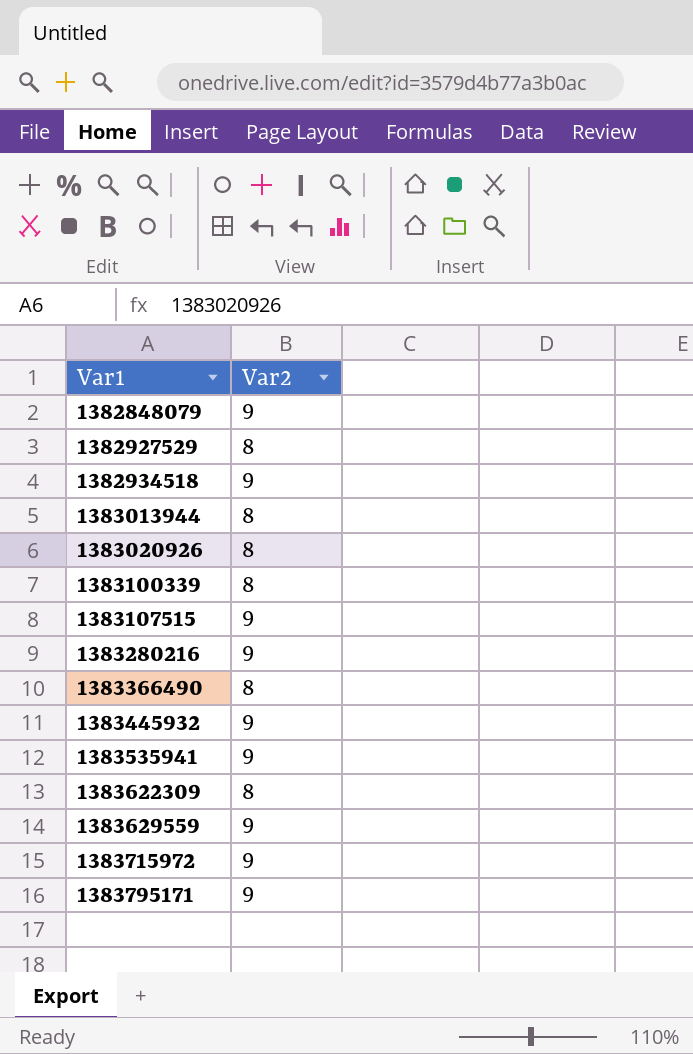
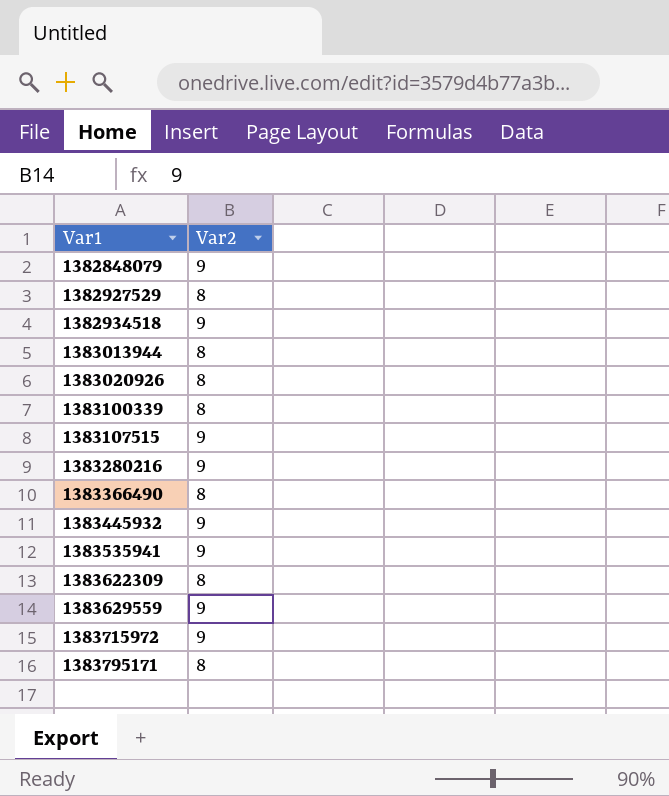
1383795171 | Var2: 9 -> 8

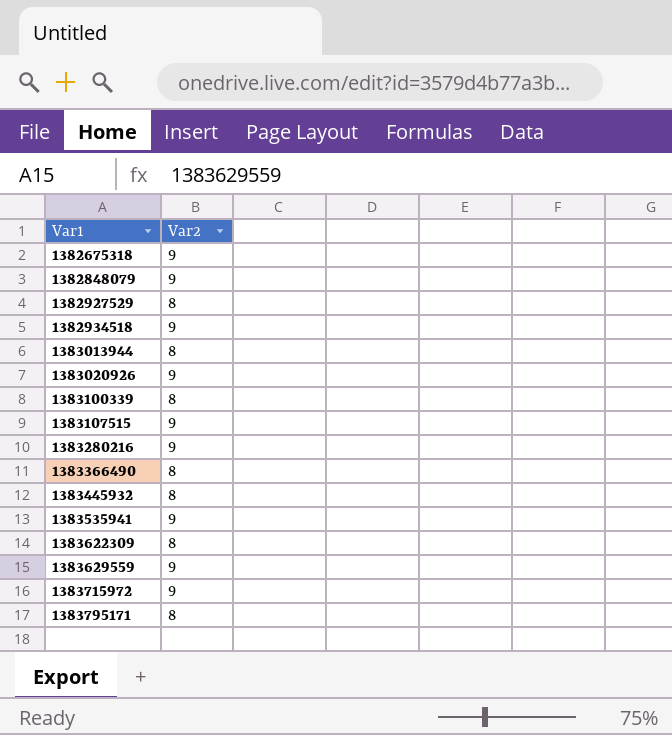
row 1382675318: none -> 9
1383020926 | Var2: 8 -> 9
1383445932 | Var2: 9 -> 8

